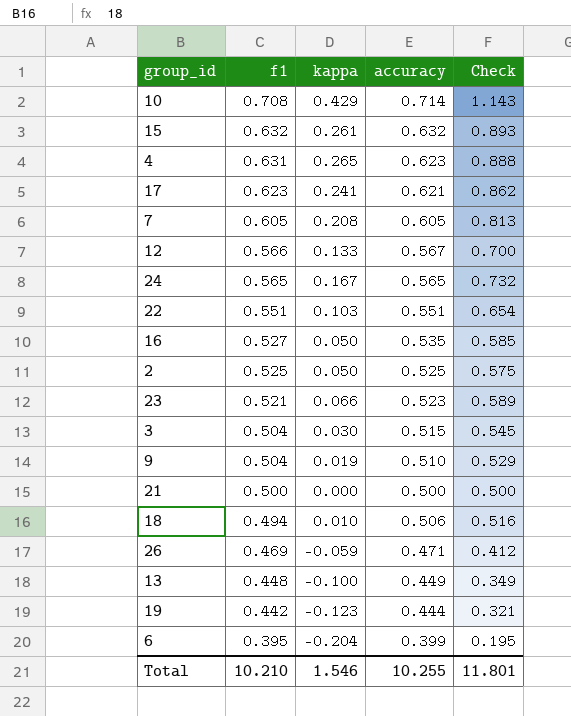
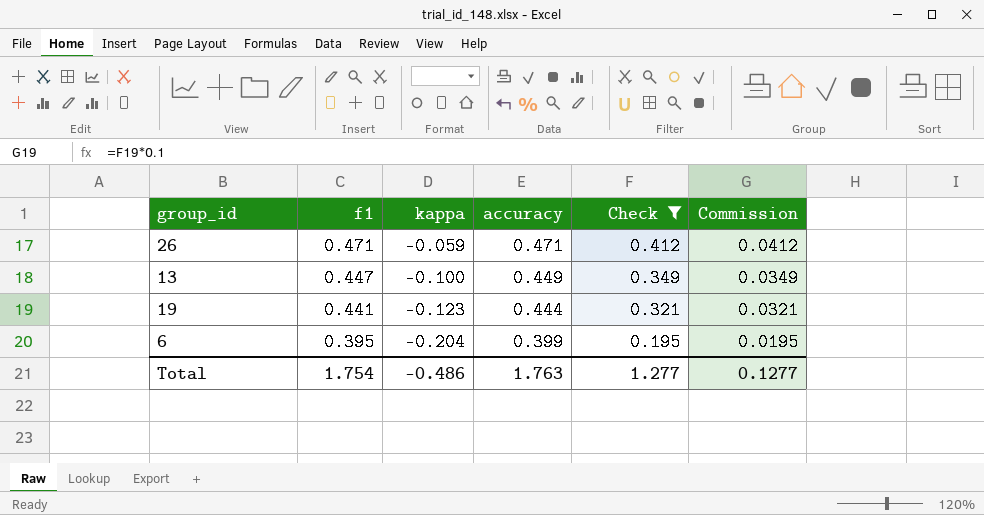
filter: none -> Check <= 0.412
column Commission | formula: none -> [Check] * 0.1
26 | f1: 0.469 -> 0.471
13 | f1: 0.448 -> 0.447
19 | f1: 0.442 -> 0.441
Total | f1: 10.210 -> 1.754
Total | kappa: 1.546 -> -0.486
Total | accuracy: 10.255 -> 1.763
Total | Check: 11.801 -> 1.277

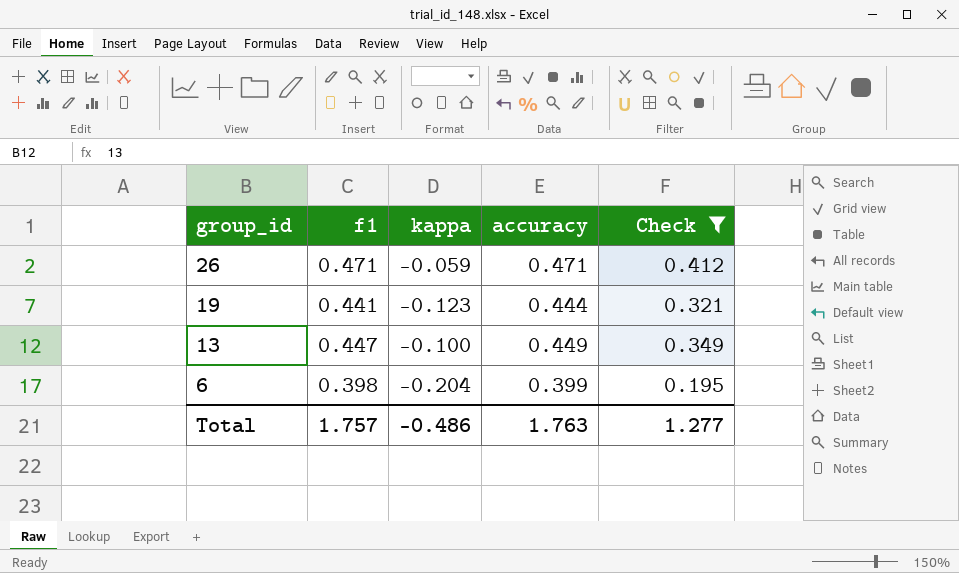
row order: f1 descending -> group_id descending
column Commission | formula: [Check] * 0.1 -> none
6 | f1: 0.395 -> 0.398
Total | f1: 1.754 -> 1.757

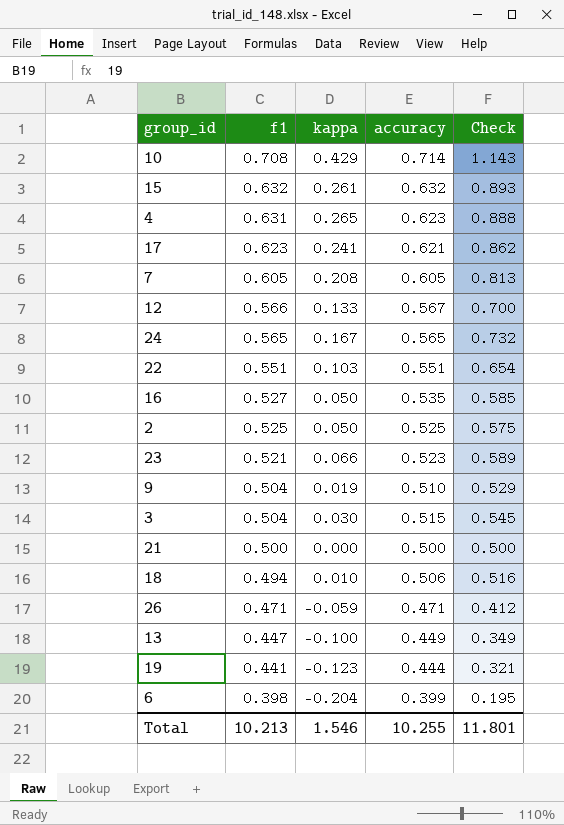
filter: Check <= 0.412 -> none
row order: group_id descending -> f1 descending
Total | f1: 1.757 -> 10.213
Total | kappa: -0.486 -> 1.546
Total | accuracy: 1.763 -> 10.255
Total | Check: 1.277 -> 11.801

